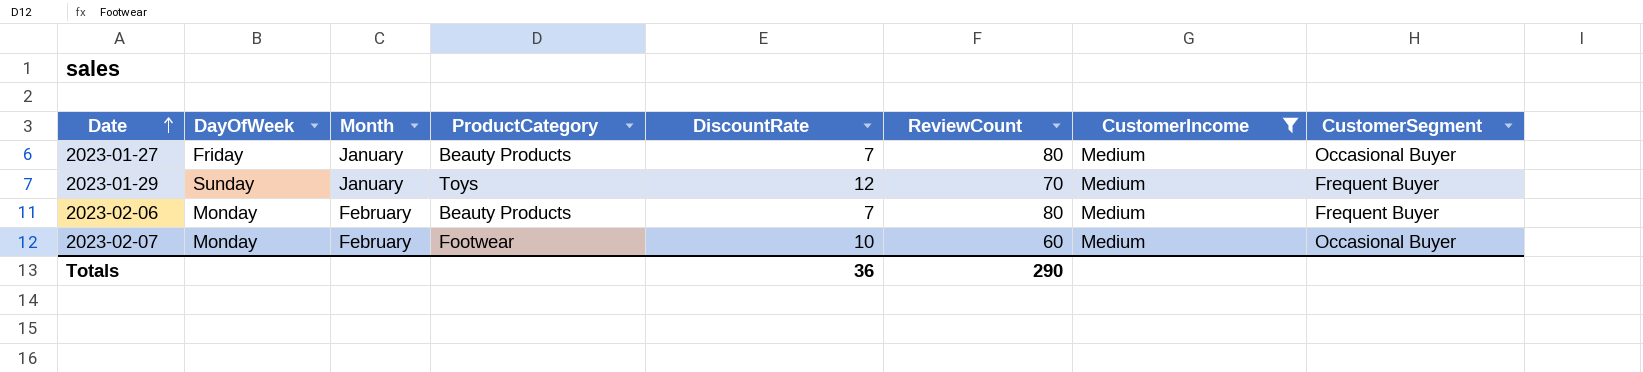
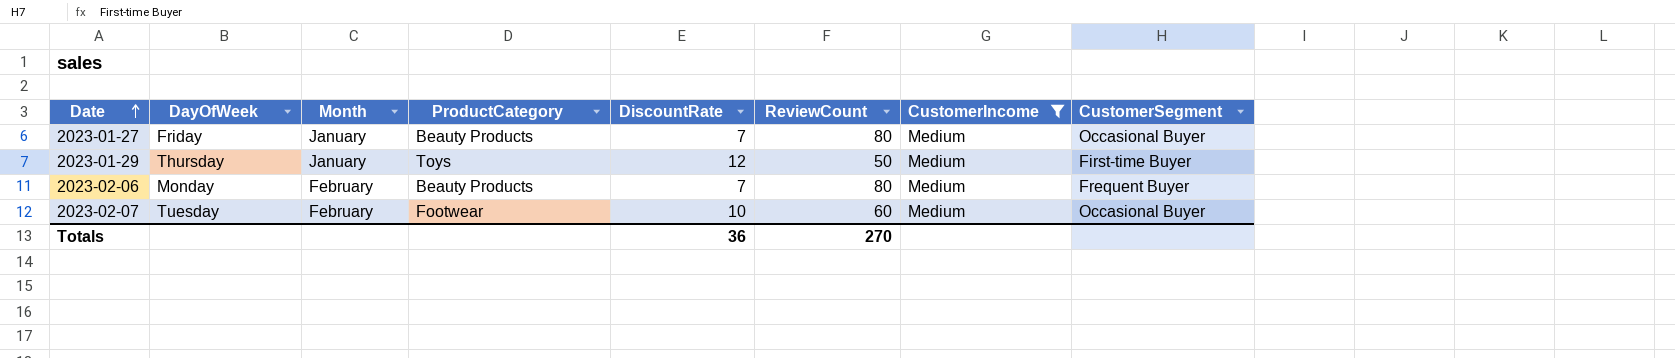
2023-01-29 | DayOfWeek: Sunday -> Thursday
2023-01-29 | ReviewCount: 70 -> 50
2023-01-29 | CustomerSegment: Frequent Buyer -> First-time Buyer
2023-02-07 | DayOfWeek: Monday -> Tuesday
Totals | ReviewCount: 290 -> 270

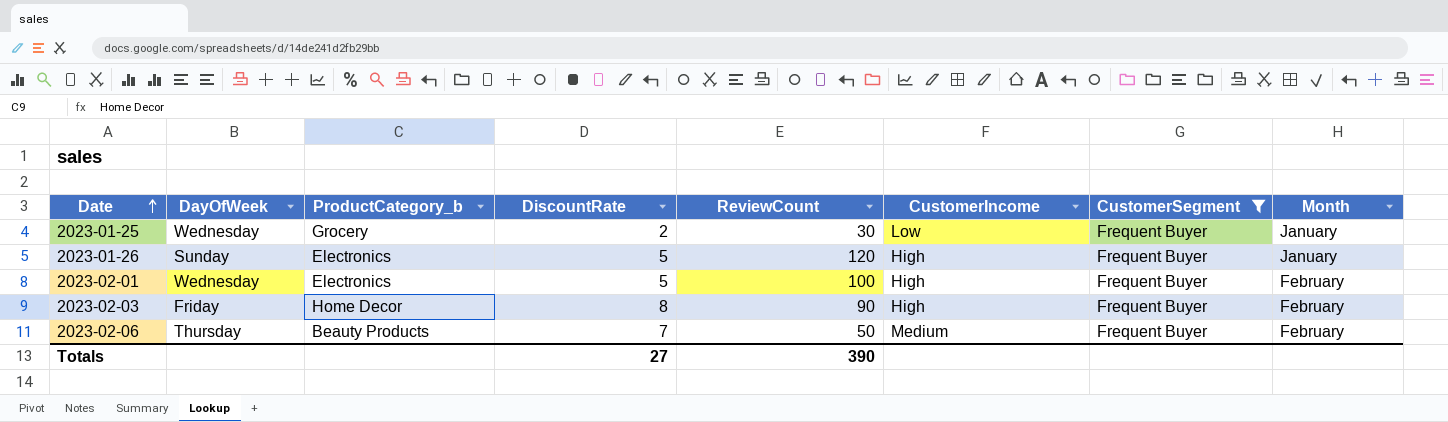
filter: CustomerIncome = Medium -> CustomerSegment = Frequent Buyer
column name: ProductCategory -> ProductCategory_b
column Month | position: 3 -> 8
2023-02-06 | DayOfWeek: Monday -> Thursday
2023-02-06 | ReviewCount: 80 -> 50
Totals | DiscountRate: 36 -> 27
Totals | ReviewCount: 270 -> 390

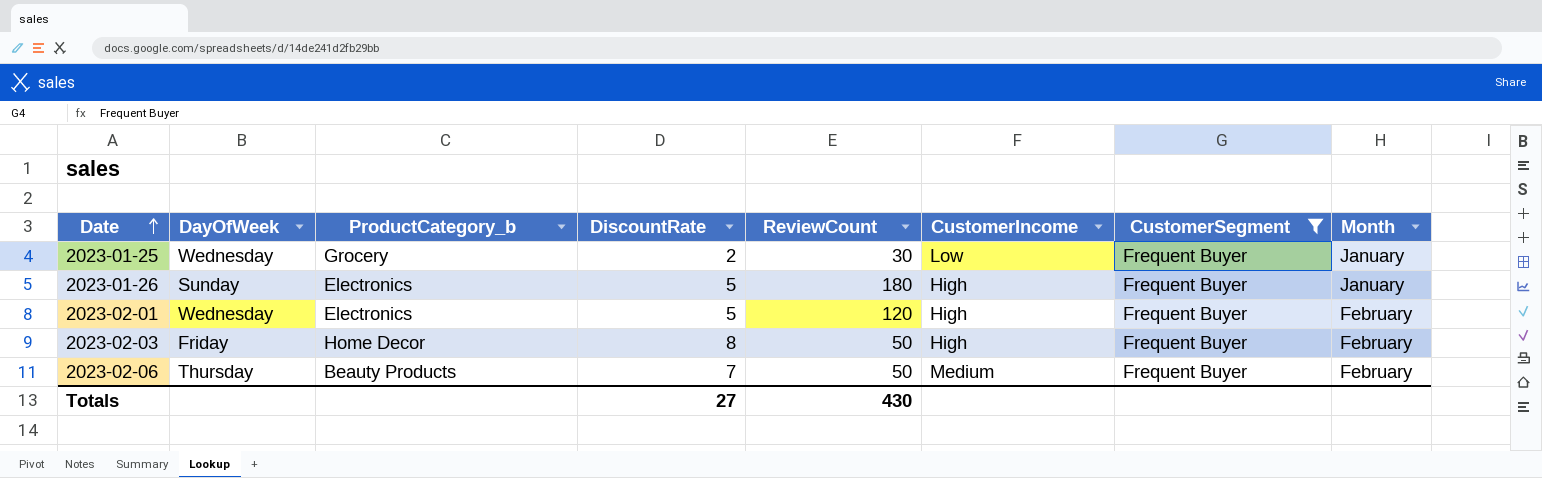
2023-01-26 | ReviewCount: 120 -> 180
2023-02-01 | ReviewCount: 100 -> 120
2023-02-03 | ReviewCount: 90 -> 50
Totals | ReviewCount: 390 -> 430

